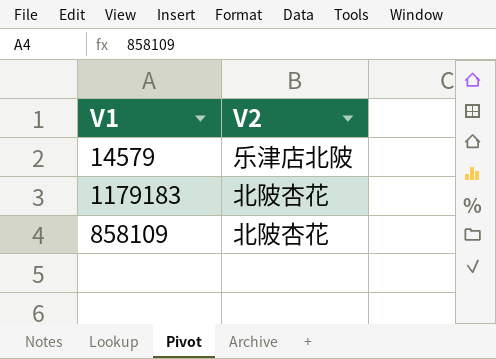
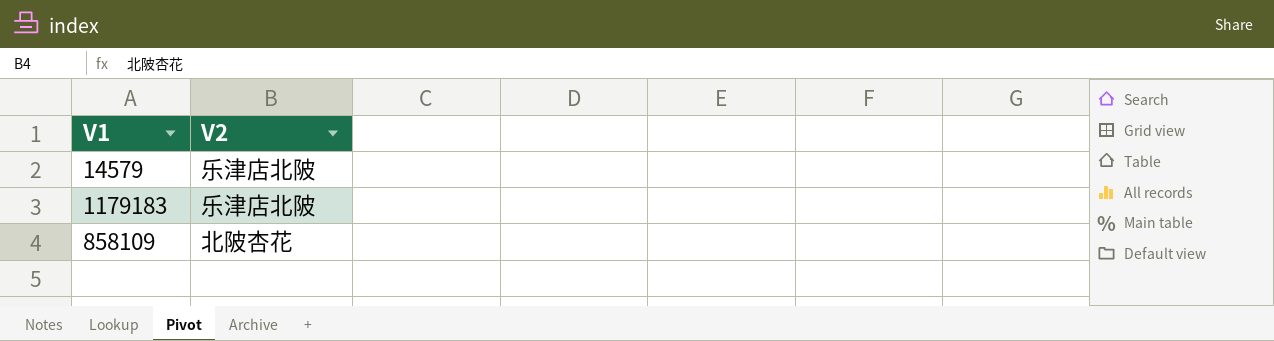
1179183 | V2: 北陂杏花 -> 乐津店北陂

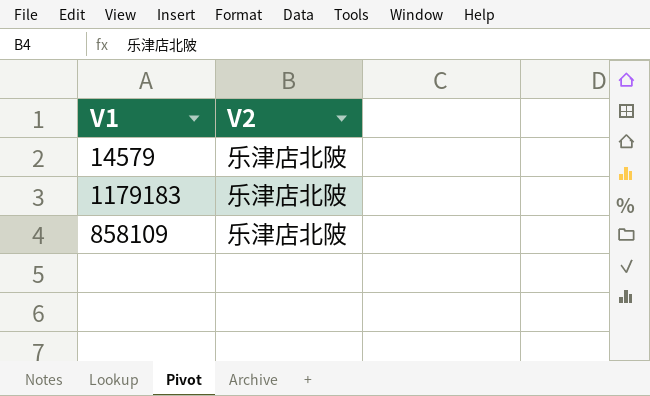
858109 | V2: 北陂杏花 -> 乐津店北陂

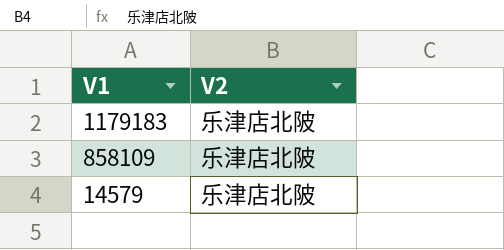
row order: none -> V1 descending

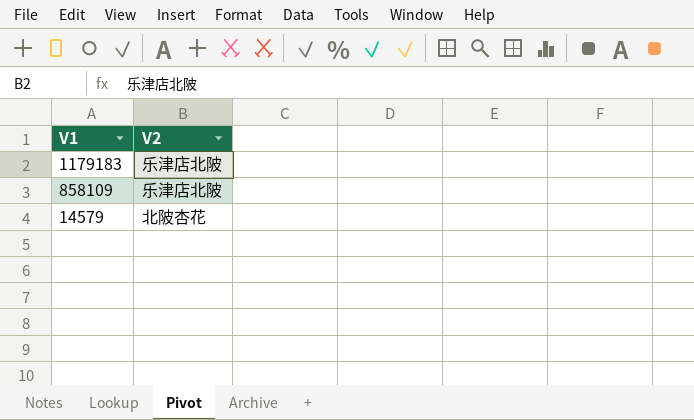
14579 | V2: 乐津店北陂 -> 北陂杏花

